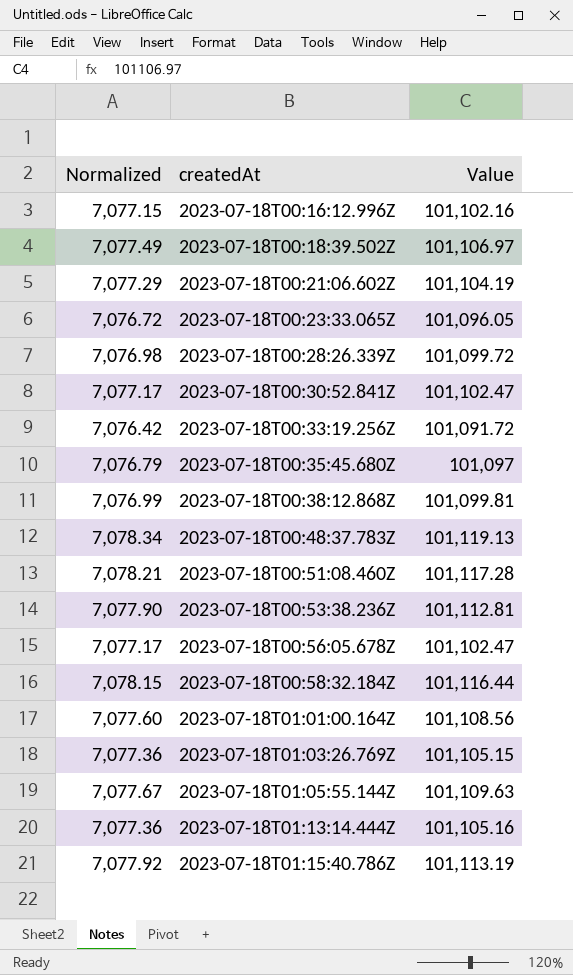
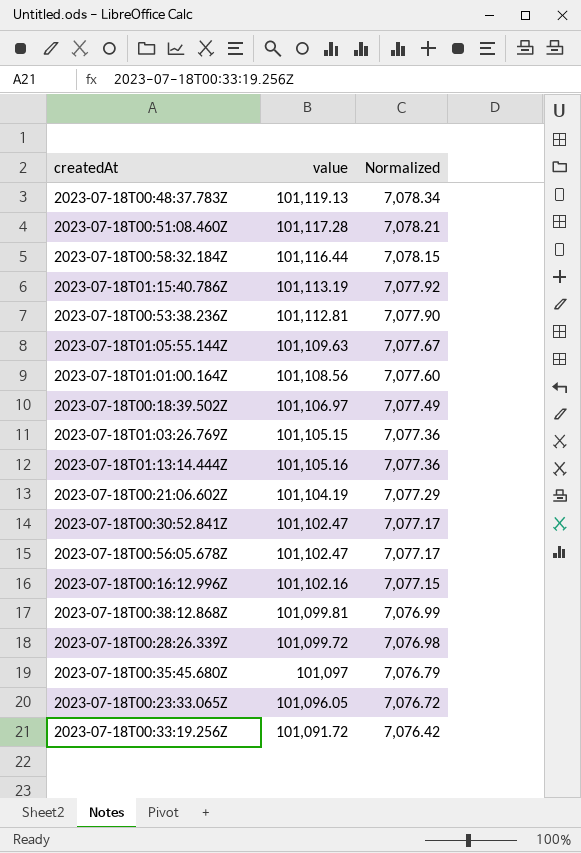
row order: createdAt ascending -> Normalized descending
column name: Value -> value
column Normalized | position: 1 -> 3

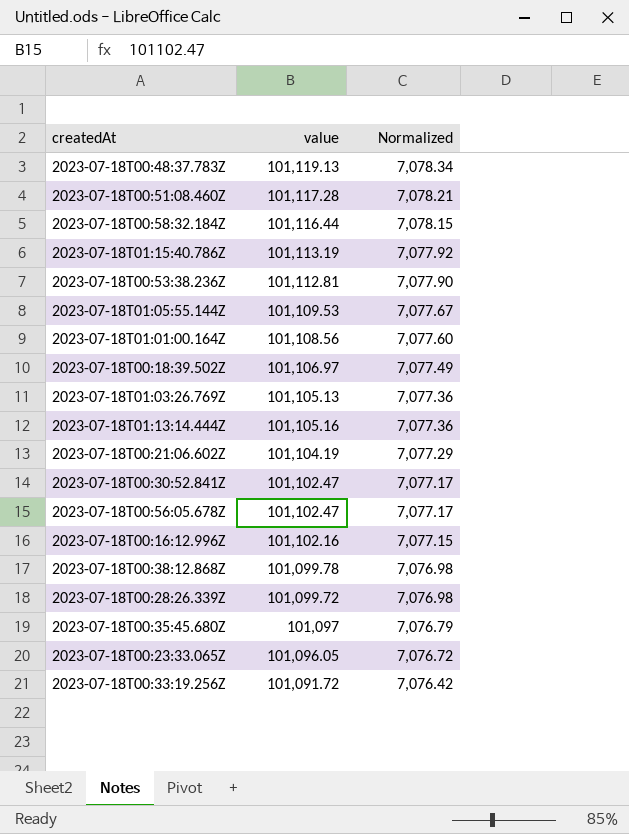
2023-07-18T01:05:55.144Z | value: 101,109.63 -> 101,109.53
2023-07-18T01:03:26.769Z | value: 101,105.15 -> 101,105.13
2023-07-18T00:38:12.868Z | value: 101,099.81 -> 101,099.78
2023-07-18T00:38:12.868Z | Normalized: 7,076.99 -> 7,076.98

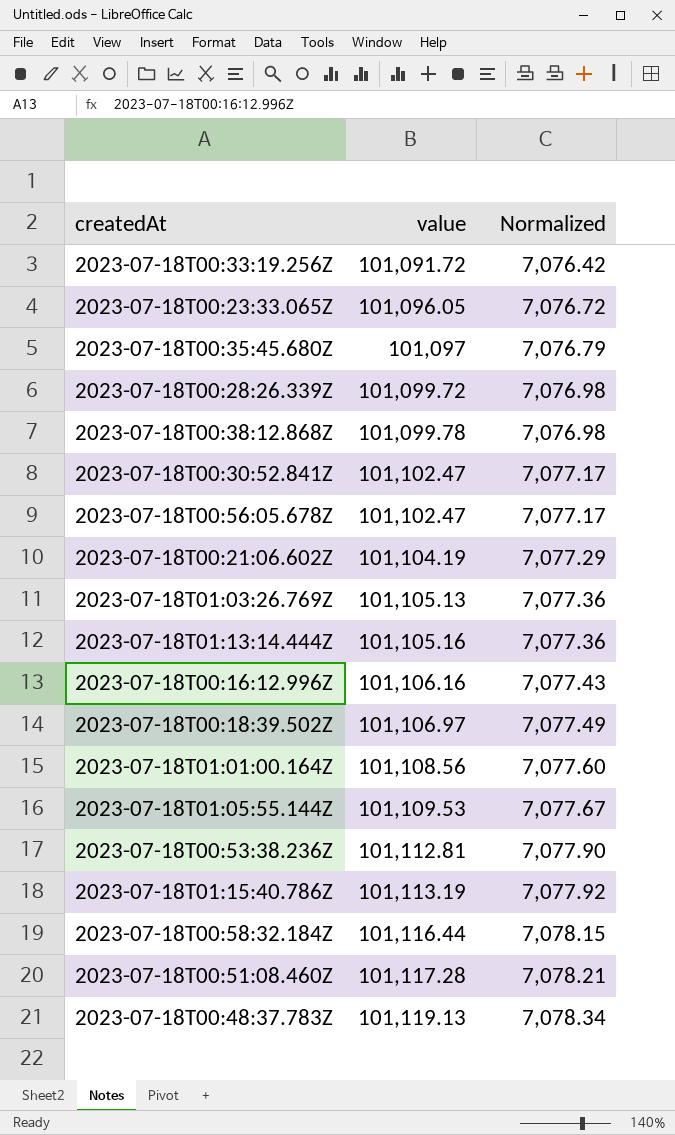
row order: Normalized descending -> value ascending
2023-07-18T00:16:12.996Z | value: 101,102.16 -> 101,106.16
2023-07-18T00:16:12.996Z | Normalized: 7,077.15 -> 7,077.43

